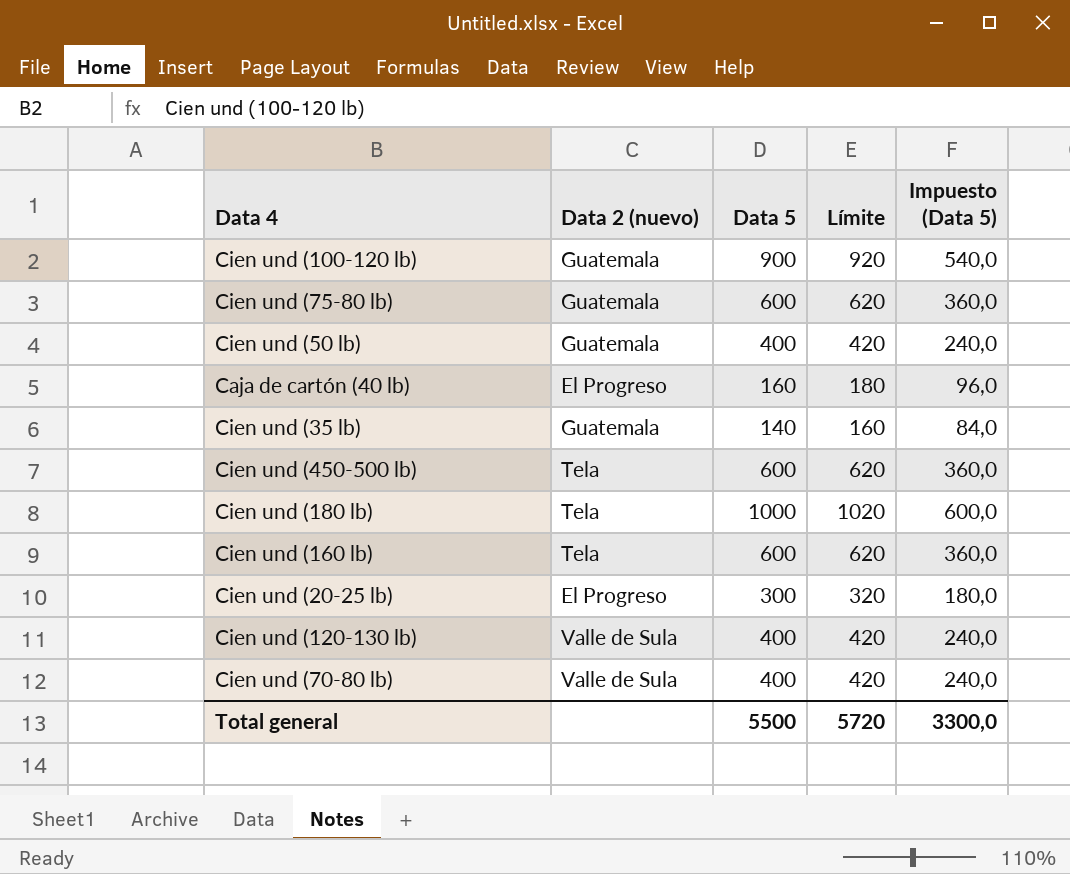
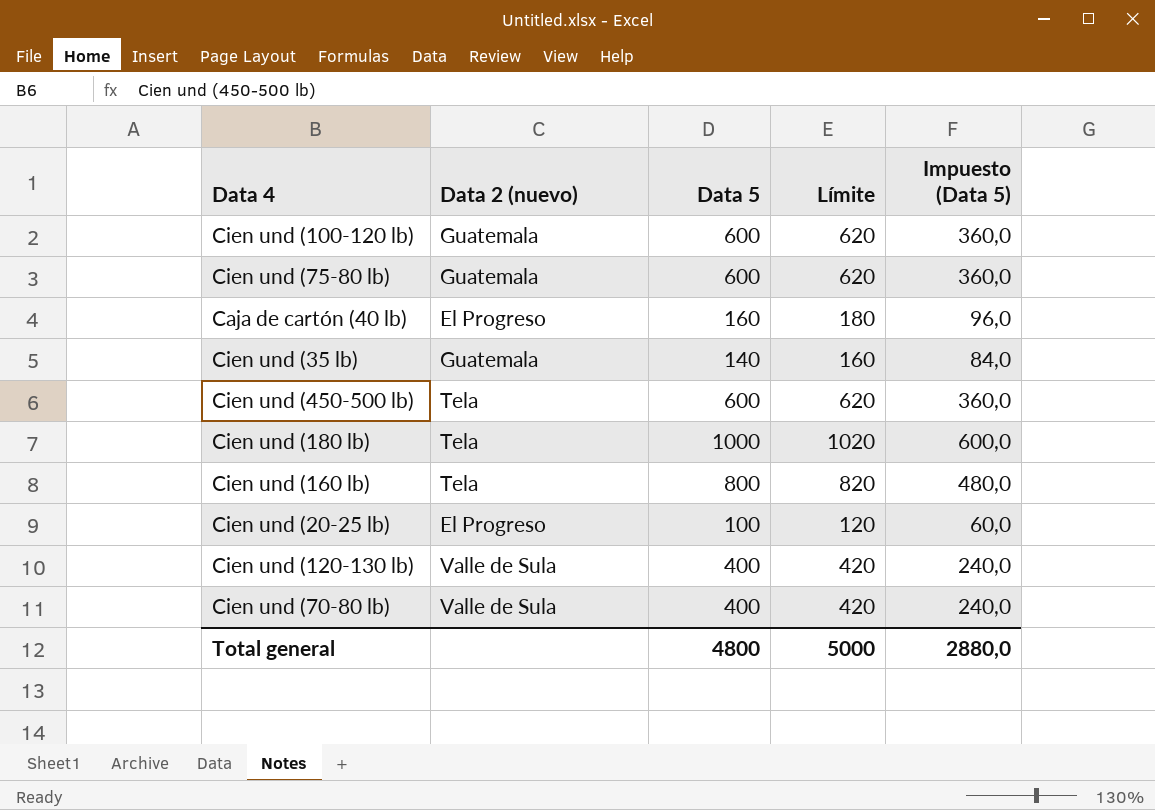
row Cien und (50 lb): Guatemala | 400 | 420 | 240,0 -> none
Cien und (100-120 lb) | Data 5: 900 -> 600
Cien und (100-120 lb) | Límite: 920 -> 620
Cien und (100-120 lb) | Impuesto (Data 5): 540,0 -> 360,0
Cien und (160 lb) | Data 5: 600 -> 800
Cien und (160 lb) | Límite: 620 -> 820
Cien und (160 lb) | Impuesto (Data 5): 360,0 -> 480,0
Cien und (20-25 lb) | Data 5: 300 -> 100
Cien und (20-25 lb) | Límite: 320 -> 120
Cien und (20-25 lb) | Impuesto (Data 5): 180,0 -> 60,0
Total general | Data 5: 5500 -> 4800
Total general | Límite: 5720 -> 5000
Total general | Impuesto (Data 5): 3300,0 -> 2880,0

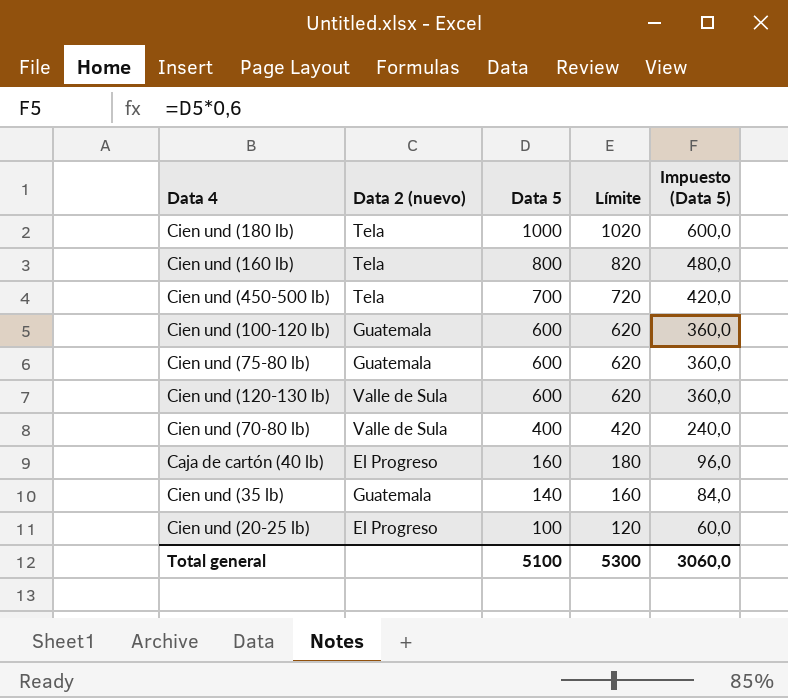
row order: none -> Data 5 descending
Cien und (450-500 lb) | Data 5: 600 -> 700
Cien und (450-500 lb) | Límite: 620 -> 720
Cien und (450-500 lb) | Impuesto (Data 5): 360,0 -> 420,0
Cien und (120-130 lb) | Data 5: 400 -> 600
Cien und (120-130 lb) | Límite: 420 -> 620
Cien und (120-130 lb) | Impuesto (Data 5): 240,0 -> 360,0
Total general | Data 5: 4800 -> 5100
Total general | Límite: 5000 -> 5300
Total general | Impuesto (Data 5): 2880,0 -> 3060,0

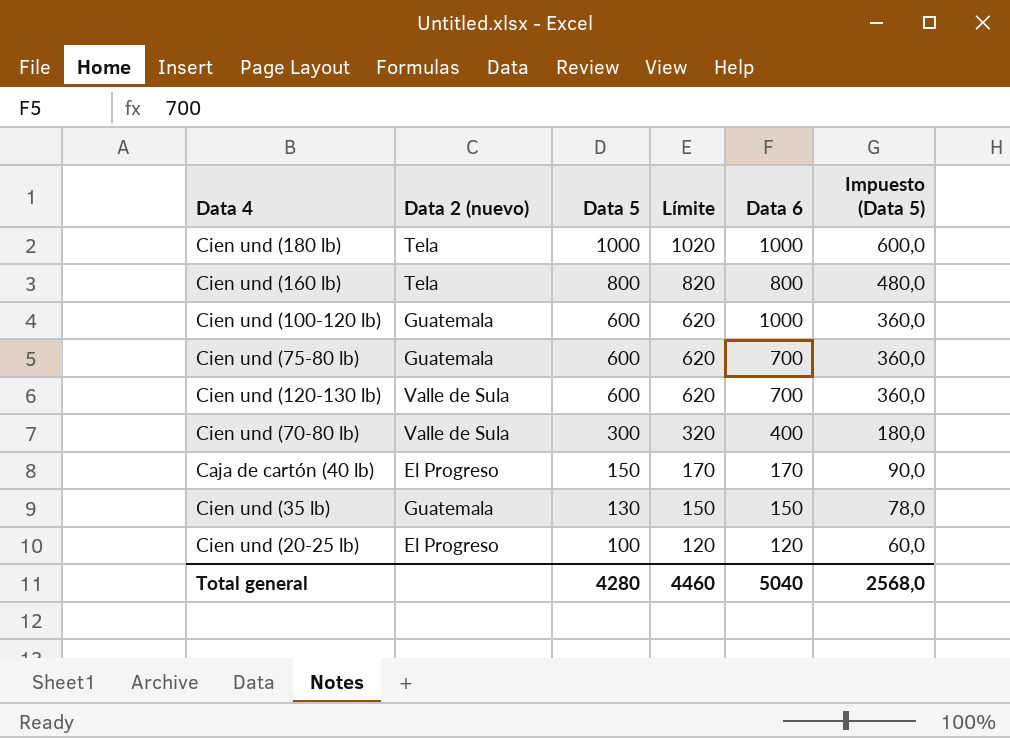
column Data 6 | position: none -> 5
row Cien und (450-500 lb): Tela | 700 | 720 | 420,0 -> none
Cien und (70-80 lb) | Data 5: 400 -> 300
Cien und (70-80 lb) | Límite: 420 -> 320
Cien und (70-80 lb) | Impuesto (Data 5): 240,0 -> 180,0
Caja de cartón (40 lb) | Data 5: 160 -> 150
Caja de cartón (40 lb) | Límite: 180 -> 170
Caja de cartón (40 lb) | Impuesto (Data 5): 96,0 -> 90,0
Cien und (35 lb) | Data 5: 140 -> 130
Cien und (35 lb) | Límite: 160 -> 150
Cien und (35 lb) | Impuesto (Data 5): 84,0 -> 78,0
Total general | Data 5: 5100 -> 4280
Total general | Límite: 5300 -> 4460
Total general | Impuesto (Data 5): 3060,0 -> 2568,0

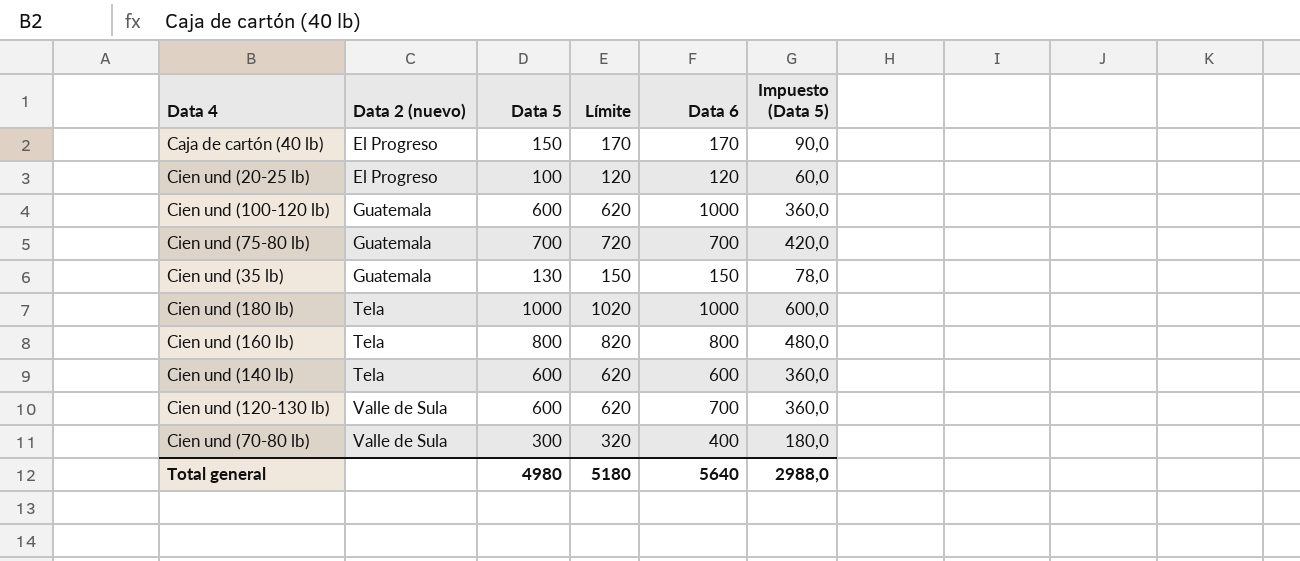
row order: Data 5 descending -> Data 2 (nuevo) ascending
Cien und (75-80 lb) | Data 5: 600 -> 700
Cien und (75-80 lb) | Límite: 620 -> 720
Cien und (75-80 lb) | Impuesto (Data 5): 360,0 -> 420,0
row Cien und (140 lb): none -> Tela | 600 | 620 | 600 | 360,0
Total general | Data 5: 4280 -> 4980
Total general | Límite: 4460 -> 5180
Total general | Data 6: 5040 -> 5640
Total general | Impuesto (Data 5): 2568,0 -> 2988,0

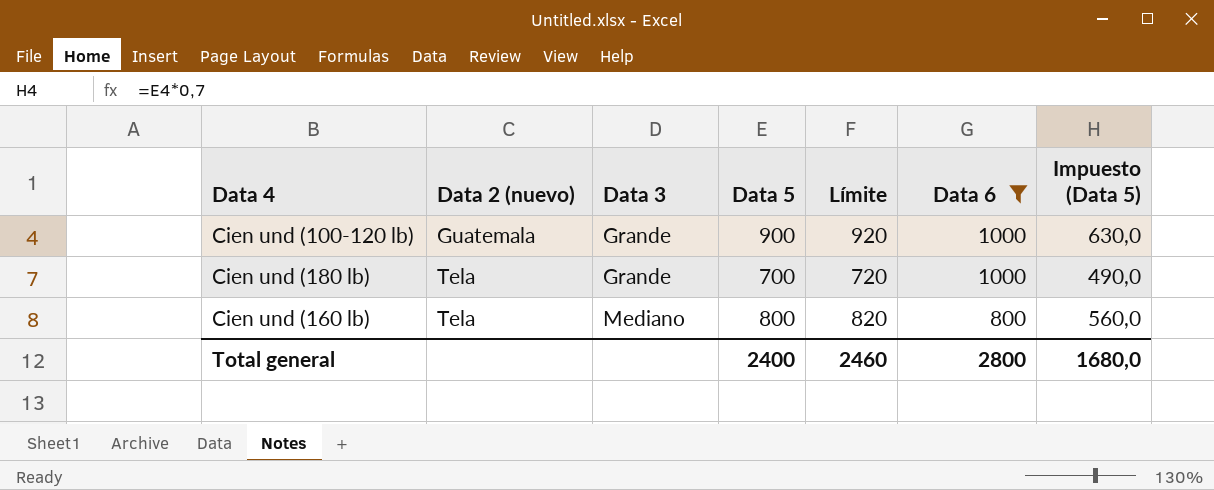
filter: none -> Data 6 >= 800
column Data 3 | position: none -> 3
column Impuesto (Data 5) | formula: [Data 5] * 0,6 -> [Data 5] * 0,7
Cien und (100-120 lb) | Data 5: 600 -> 900
Cien und (100-120 lb) | Límite: 620 -> 920
Cien und (180 lb) | Data 5: 1000 -> 700
Cien und (180 lb) | Límite: 1020 -> 720
Total general | Data 5: 4980 -> 2400
Total general | Límite: 5180 -> 2460
Total general | Data 6: 5640 -> 2800
Total general | Impuesto (Data 5): 2988,0 -> 1680,0

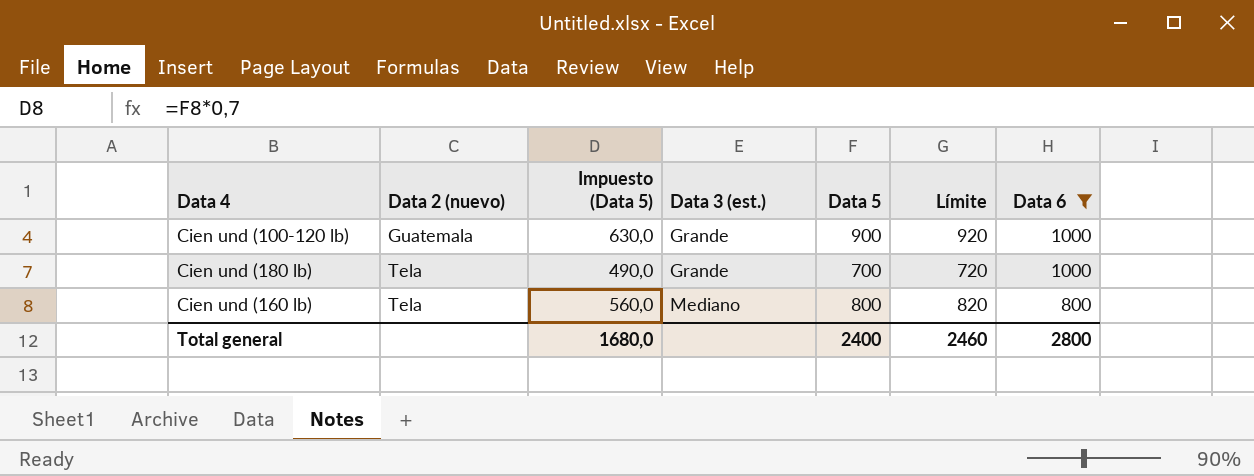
column Impuesto (Data 5) | position: 7 -> 3
column name: Data 3 -> Data 3 (est.)

